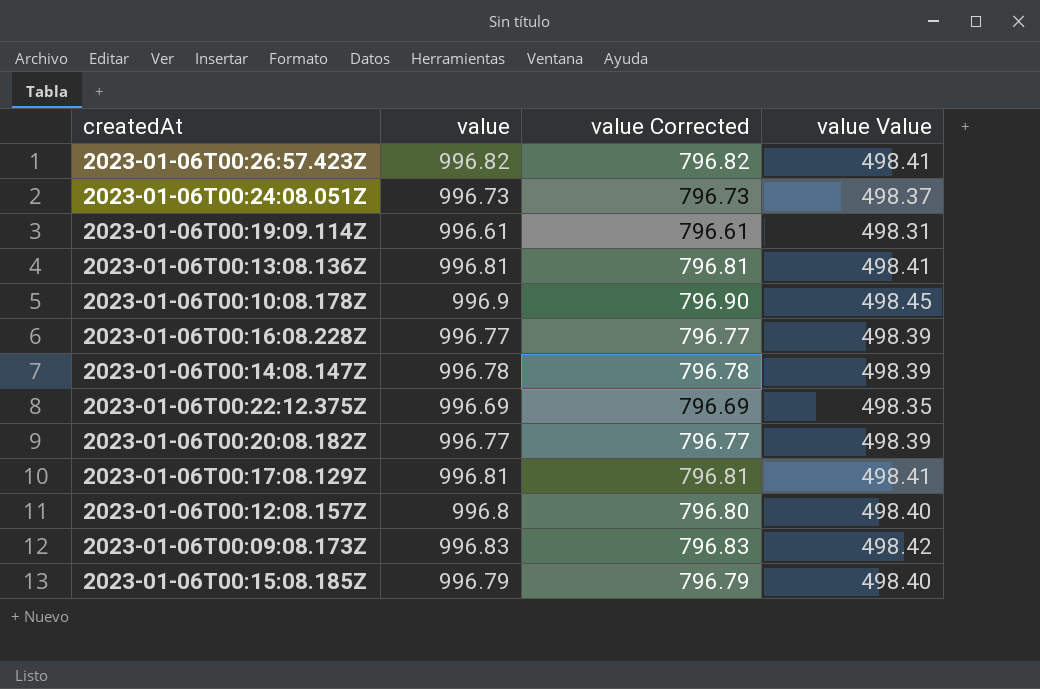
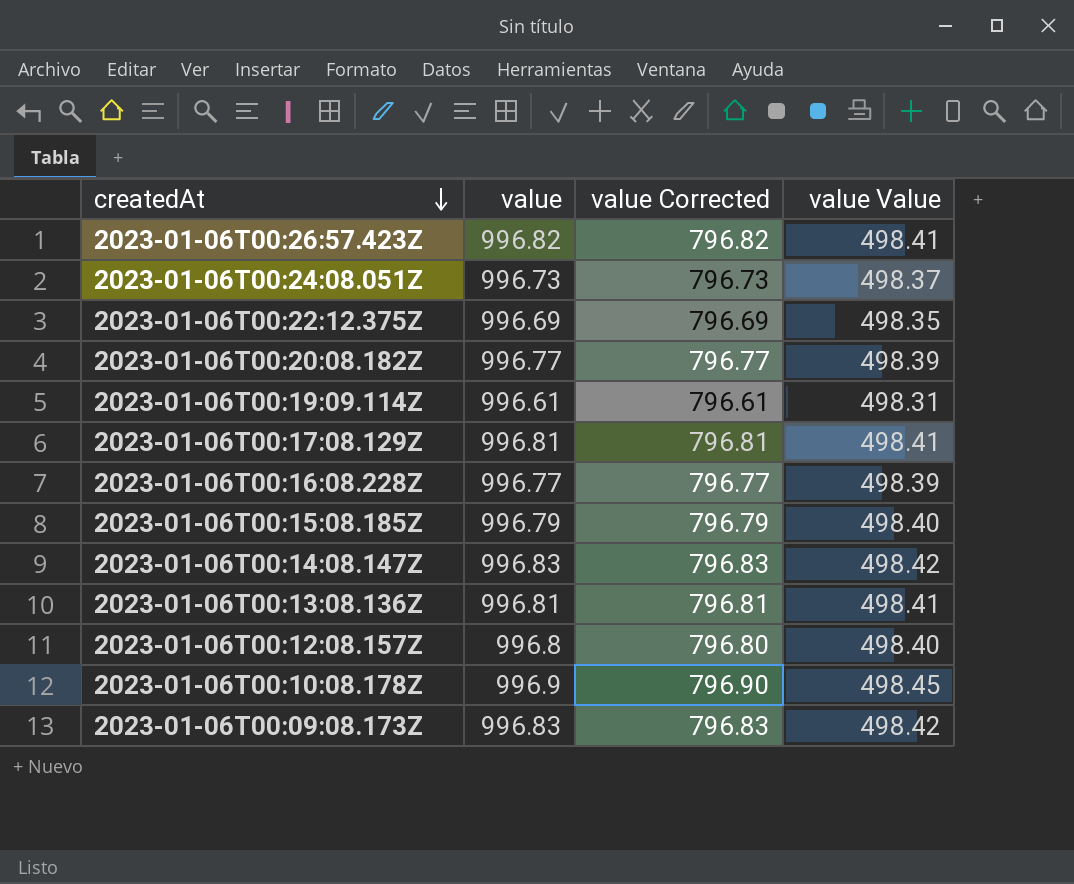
row order: none -> createdAt descending
2023-01-06T00:14:08.147Z | value: 996.78 -> 996.83
2023-01-06T00:14:08.147Z | value Corrected: 796.78 -> 796.83
2023-01-06T00:14:08.147Z | value Value: 498.39 -> 498.42

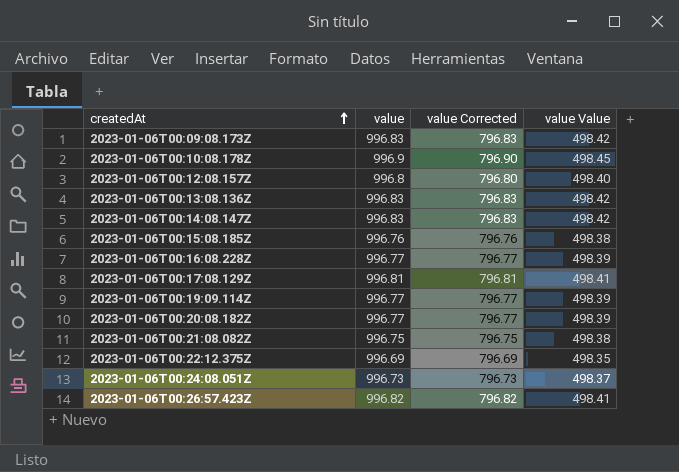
row order: createdAt descending -> createdAt ascending
2023-01-06T00:13:08.136Z | value: 996.81 -> 996.83
2023-01-06T00:13:08.136Z | value Corrected: 796.81 -> 796.83
2023-01-06T00:13:08.136Z | value Value: 498.41 -> 498.42
2023-01-06T00:15:08.185Z | value: 996.79 -> 996.76
2023-01-06T00:15:08.185Z | value Corrected: 796.79 -> 796.76
2023-01-06T00:15:08.185Z | value Value: 498.40 -> 498.38
2023-01-06T00:19:09.114Z | value: 996.61 -> 996.77
2023-01-06T00:19:09.114Z | value Corrected: 796.61 -> 796.77
2023-01-06T00:19:09.114Z | value Value: 498.31 -> 498.39
row 2023-01-06T00:21:08.082Z: none -> 996.75 | 796.75 | 498.38

